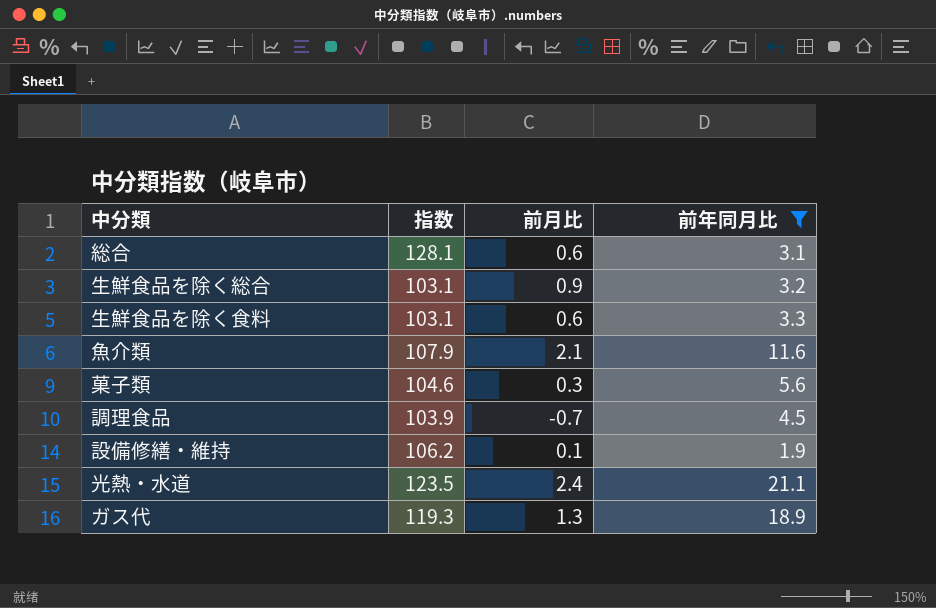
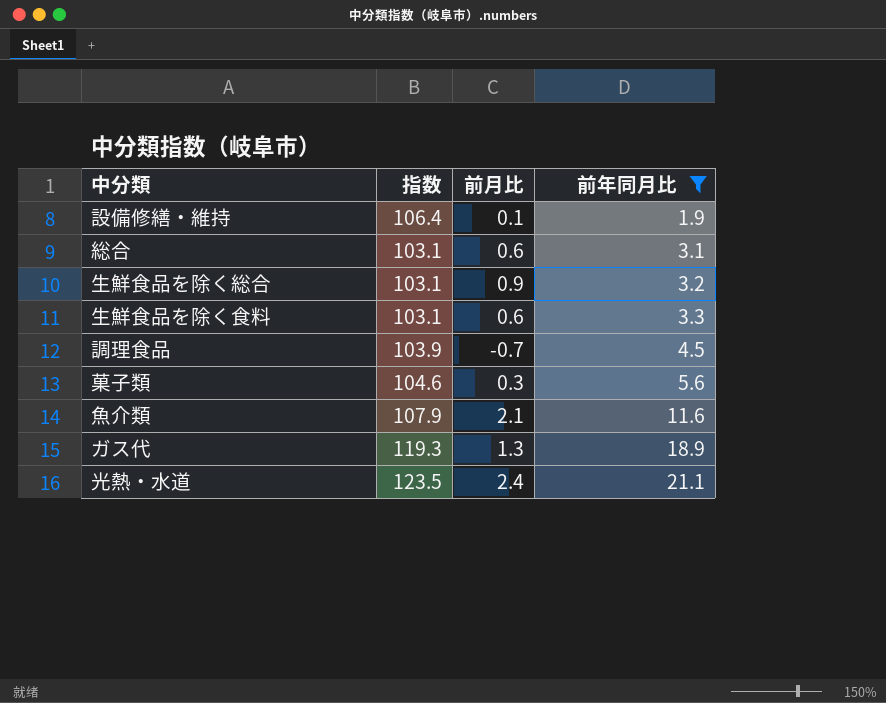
row order: none -> 前年同月比 ascending
設備修繕・維持 | 指数: 106.2 -> 106.4
総合 | 指数: 128.1 -> 103.1

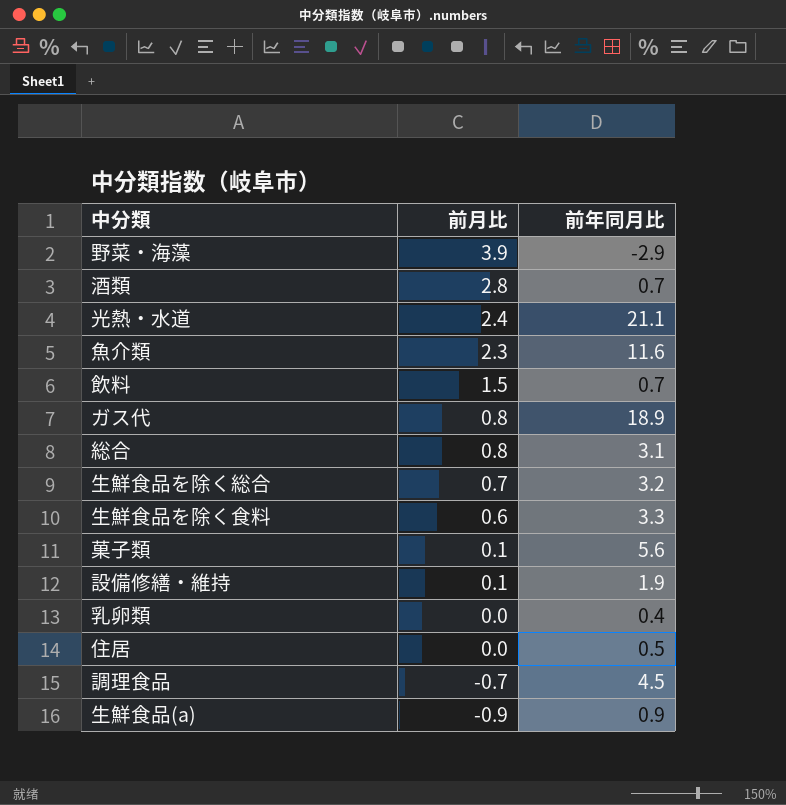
filter: 前年同月比 >= 1.9 -> none
row order: 前年同月比 ascending -> 前月比 descending
column 指数 | position: 2 -> none
魚介類 | 前月比: 2.1 -> 2.3
ガス代 | 前月比: 1.3 -> 0.8
総合 | 前月比: 0.6 -> 0.8
生鮮食品を除く総合 | 前月比: 0.9 -> 0.7
菓子類 | 前月比: 0.3 -> 0.1

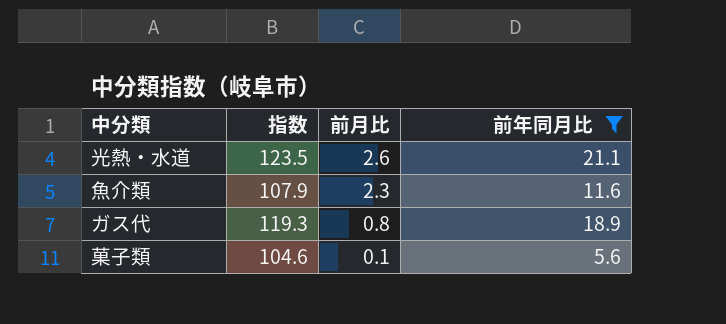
filter: none -> 前年同月比 >= 5.6
column 指数 | position: none -> 2
光熱・水道 | 前月比: 2.4 -> 2.6

